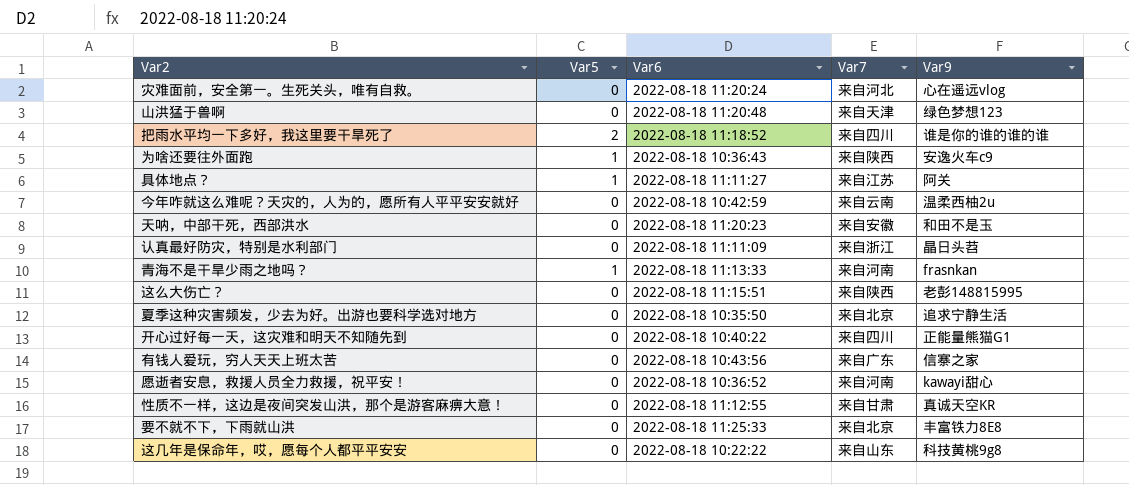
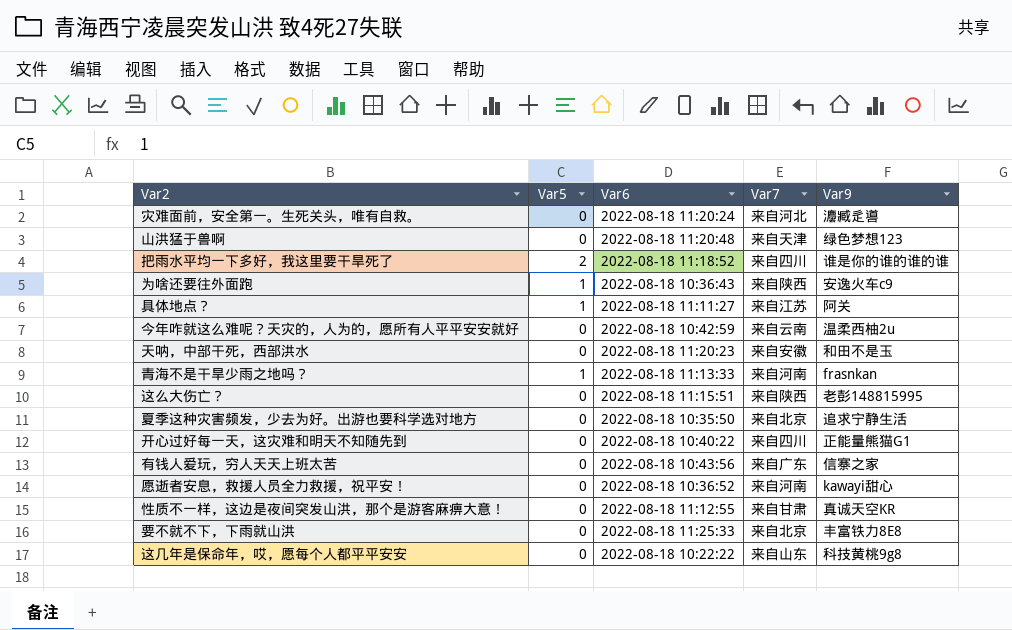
row 认真最好防灾，特别是水利部门: 0 | 2022-08-18 11:11:09 | 来自浙江 | 晶日头苕 -> none
灾难面前，安全第一。生死关头，唯有自救。 | Var9: 心在遥远vlog -> 灋臧辵噵

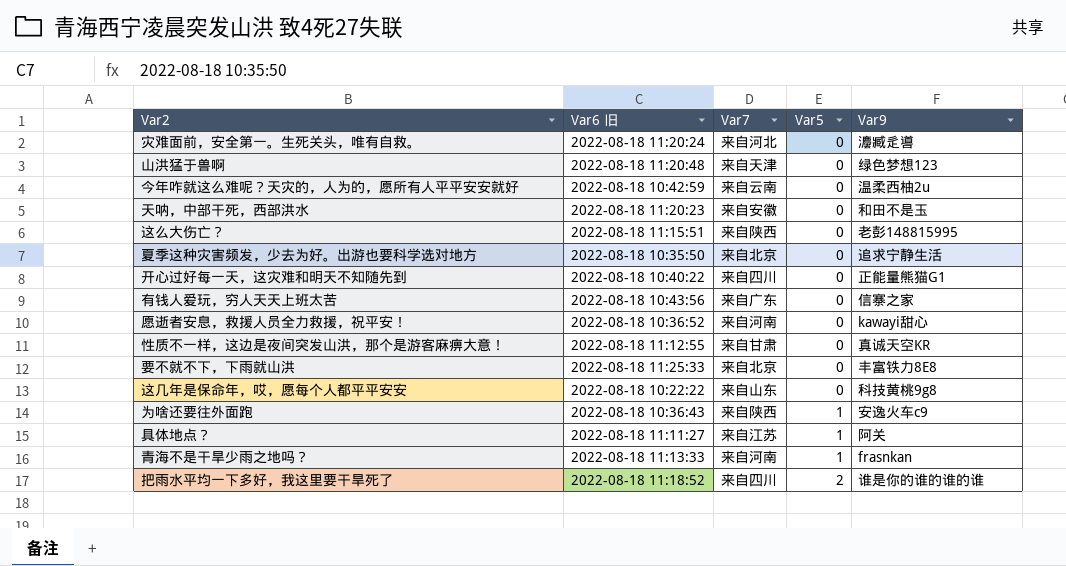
row order: none -> Var5 ascending
column name: Var6 -> Var6 旧
column Var5 | position: 2 -> 4

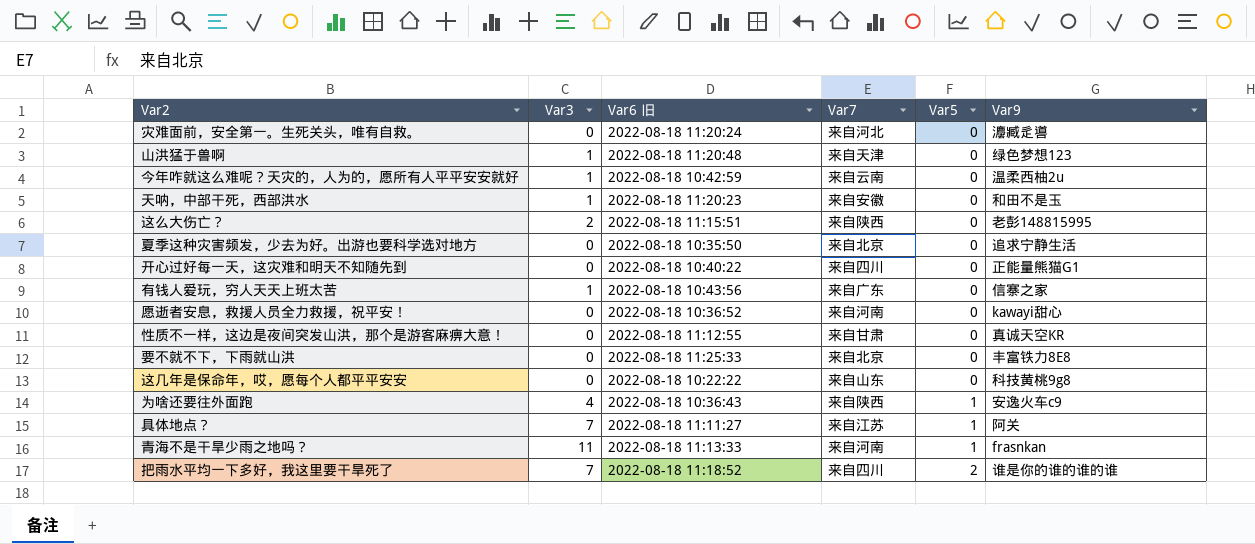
column Var3 | position: none -> 2

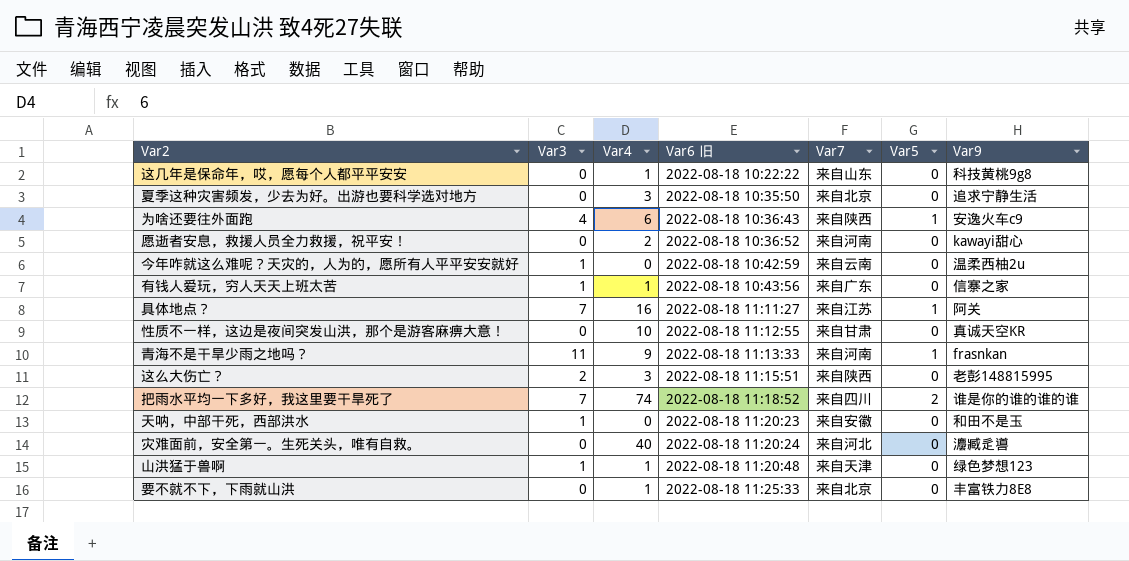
row order: Var5 ascending -> Var6 旧 ascending
column Var4 | position: none -> 3
row 开心过好每一天，这灾难和明天不知随先到: 0 | 2022-08-18 10:40:22 | 来自四川 | 0 | 正能量熊猫G1 -> none

